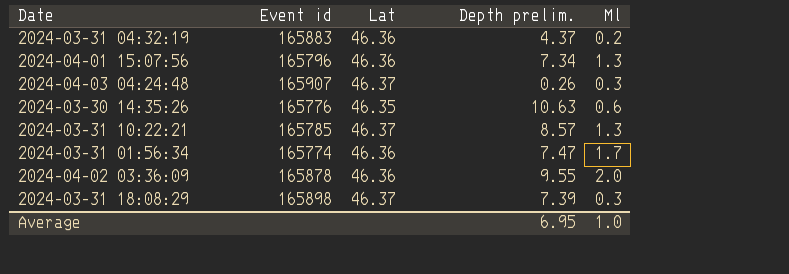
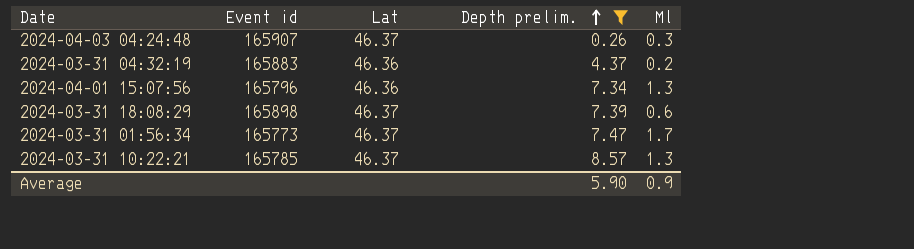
filter: none -> Depth prelim. <= 8.57
row order: none -> Depth prelim. ascending
2024-03-31 18:08:29 | Ml: 0.3 -> 0.6
2024-03-31 01:56:34 | Event id: 165774 -> 165773
2024-03-31 01:56:34 | Lat: 46.36 -> 46.37
Average | Depth prelim.: 6.95 -> 5.90
Average | Ml: 1.0 -> 0.9

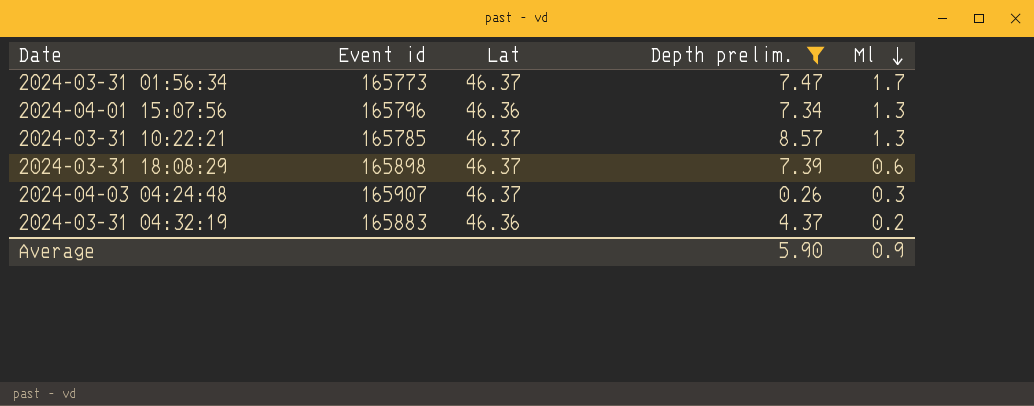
row order: Depth prelim. ascending -> Ml descending

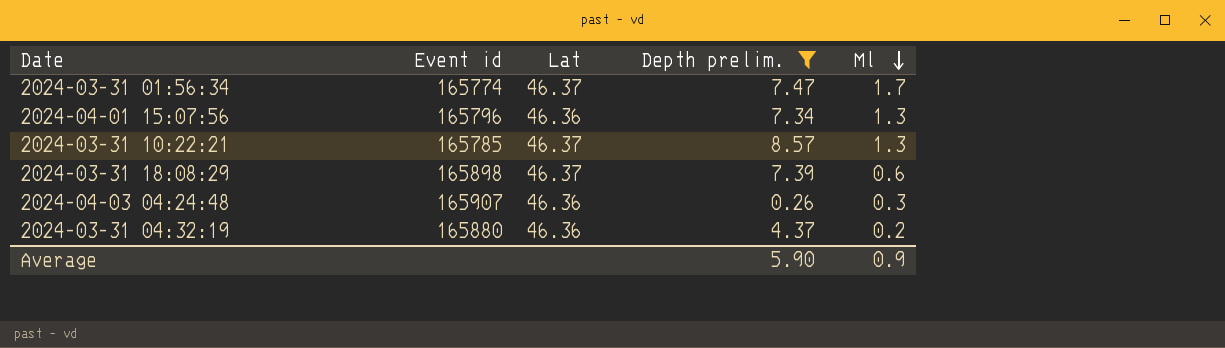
2024-03-31 01:56:34 | Event id: 165773 -> 165774
2024-04-03 04:24:48 | Lat: 46.37 -> 46.36
2024-03-31 04:32:19 | Event id: 165883 -> 165880

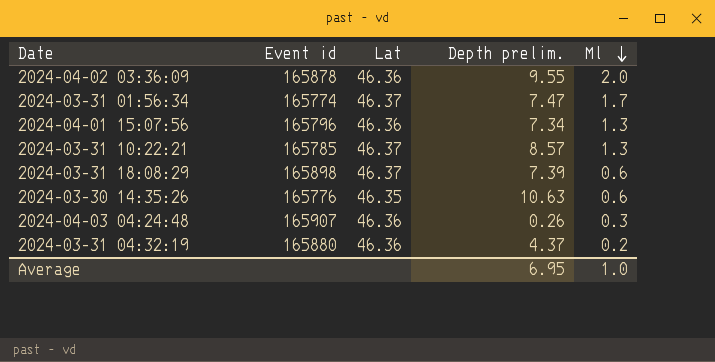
filter: Depth prelim. <= 8.57 -> none
Average | Depth prelim.: 5.90 -> 6.95
Average | Ml: 0.9 -> 1.0

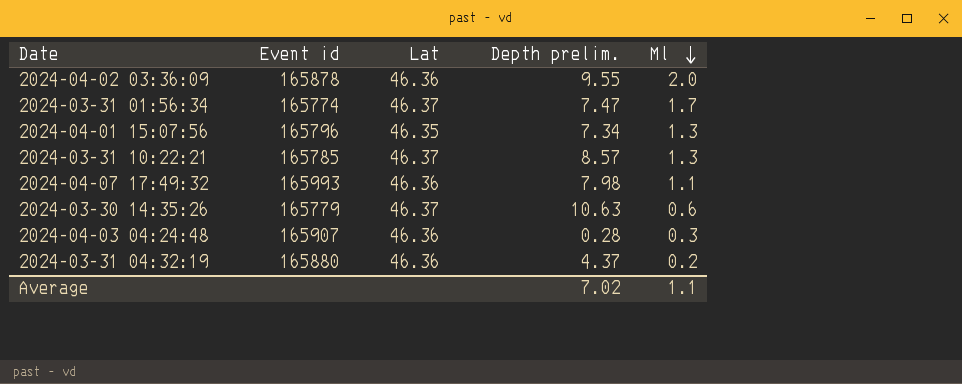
row 2024-03-31 18:08:29: 165898 | 46.37 | 7.39 | 0.6 -> none
2024-04-01 15:07:56 | Lat: 46.36 -> 46.35
row 2024-04-07 17:49:32: none -> 165993 | 46.36 | 7.98 | 1.1
2024-03-30 14:35:26 | Event id: 165776 -> 165779
2024-03-30 14:35:26 | Lat: 46.35 -> 46.37
2024-04-03 04:24:48 | Depth prelim.: 0.26 -> 0.28
Average | Depth prelim.: 6.95 -> 7.02
Average | Ml: 1.0 -> 1.1

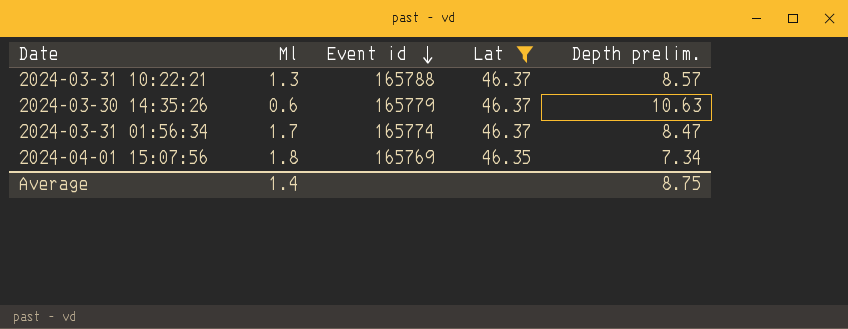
filter: none -> Lat != 46.36
row order: Ml descending -> Event id descending
column Ml | position: 5 -> 2
2024-03-31 10:22:21 | Event id: 165785 -> 165788
2024-03-31 01:56:34 | Depth prelim.: 7.47 -> 8.47
2024-04-01 15:07:56 | Ml: 1.3 -> 1.8
2024-04-01 15:07:56 | Event id: 165796 -> 165769
Average | Ml: 1.1 -> 1.4
Average | Depth prelim.: 7.02 -> 8.75

